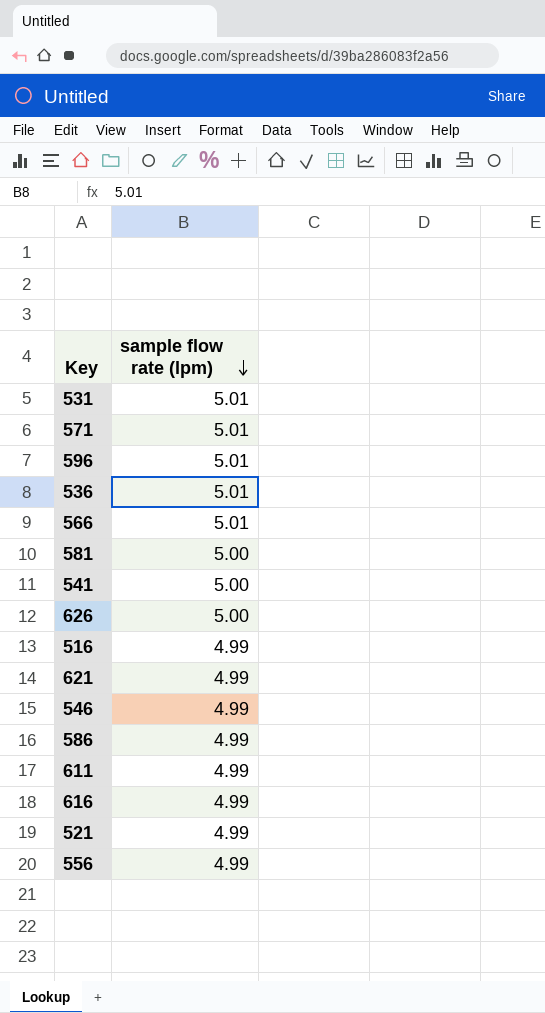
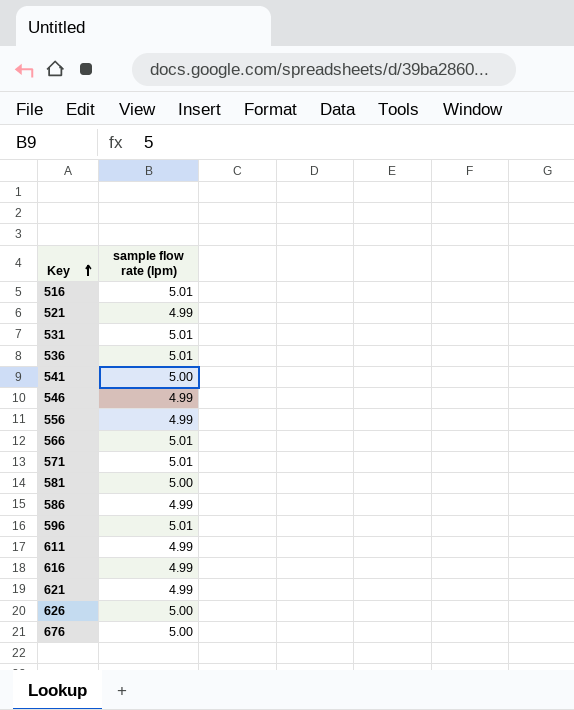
row order: sample flow rate (lpm) descending -> Key ascending
516 | sample flow rate (lpm): 4.99 -> 5.01
row 676: none -> 5.00

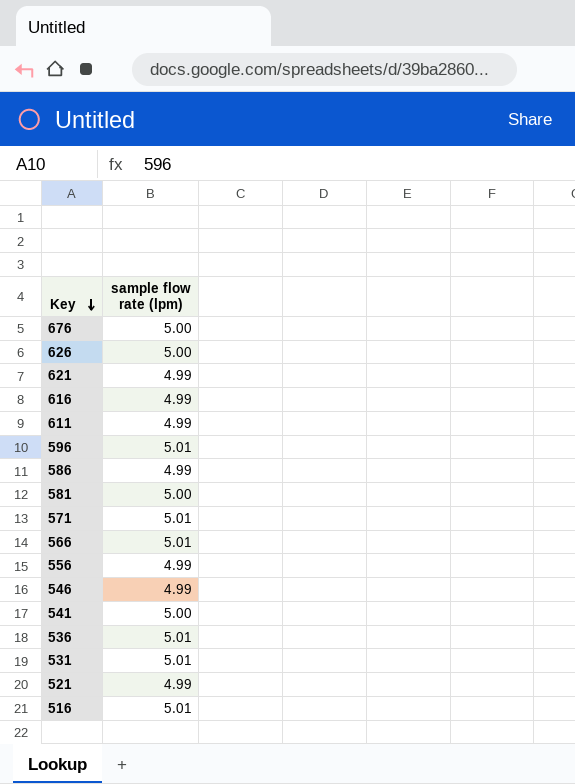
row order: Key ascending -> Key descending

